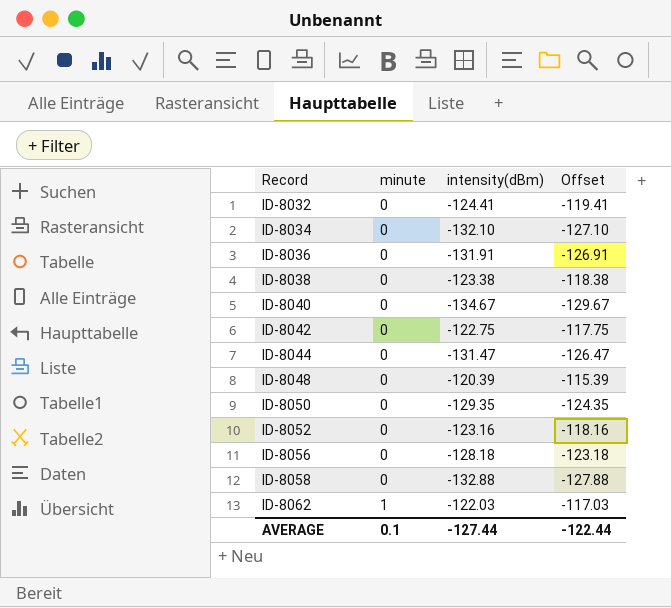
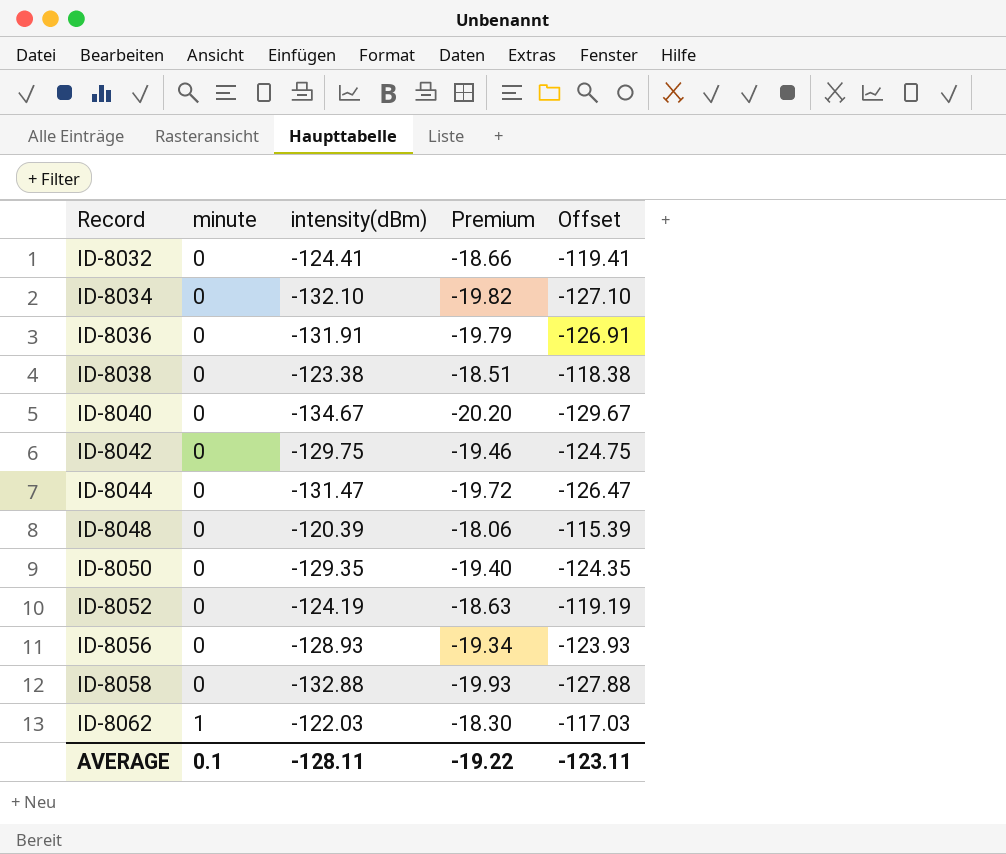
column Premium | formula: none -> [intensity(dBm)] * 0.15
ID-8042 | intensity(dBm): -122.75 -> -129.75
ID-8042 | Offset: -117.75 -> -124.75
ID-8052 | intensity(dBm): -123.16 -> -124.19
ID-8052 | Offset: -118.16 -> -119.19
ID-8056 | intensity(dBm): -128.18 -> -128.93
ID-8056 | Offset: -123.18 -> -123.93
AVERAGE | intensity(dBm): -127.44 -> -128.11
AVERAGE | Offset: -122.44 -> -123.11

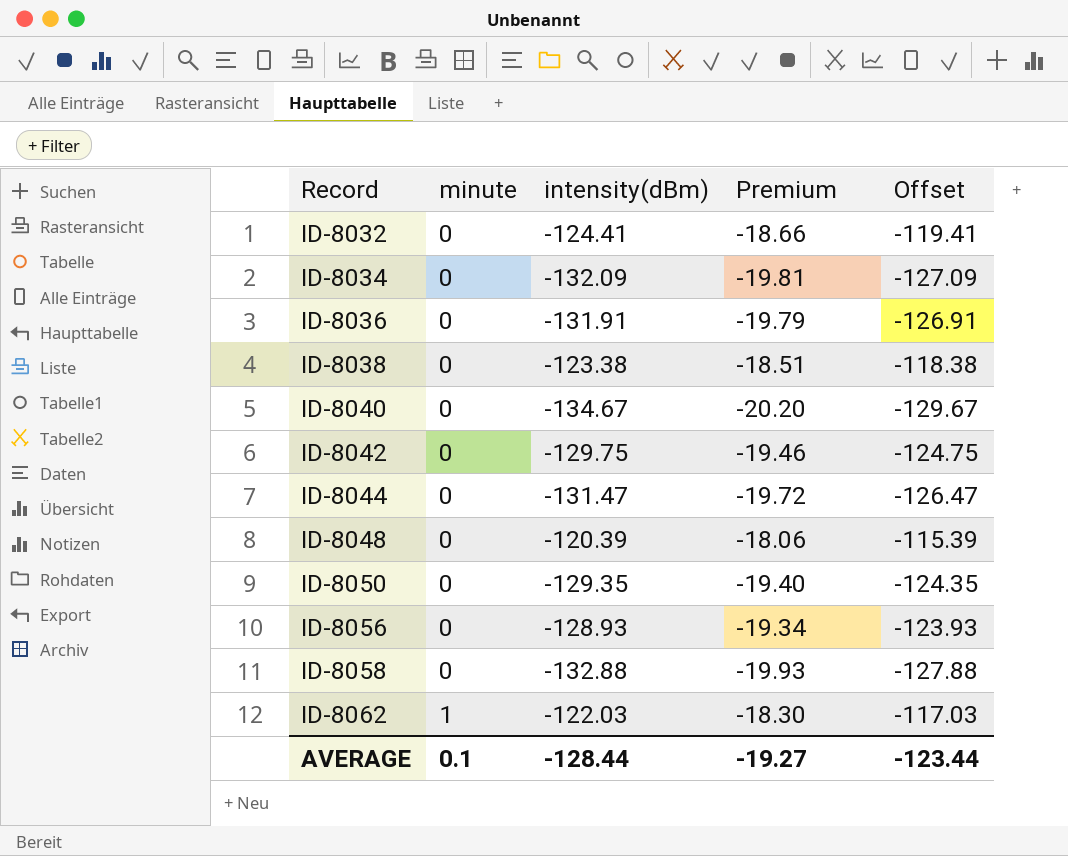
row ID-8052: 0 | -124.19 | -18.63 | -119.19 -> none
ID-8034 | intensity(dBm): -132.10 -> -132.09
ID-8034 | Premium: -19.82 -> -19.81
ID-8034 | Offset: -127.10 -> -127.09
AVERAGE | intensity(dBm): -128.11 -> -128.44
AVERAGE | Premium: -19.22 -> -19.27
AVERAGE | Offset: -123.11 -> -123.44

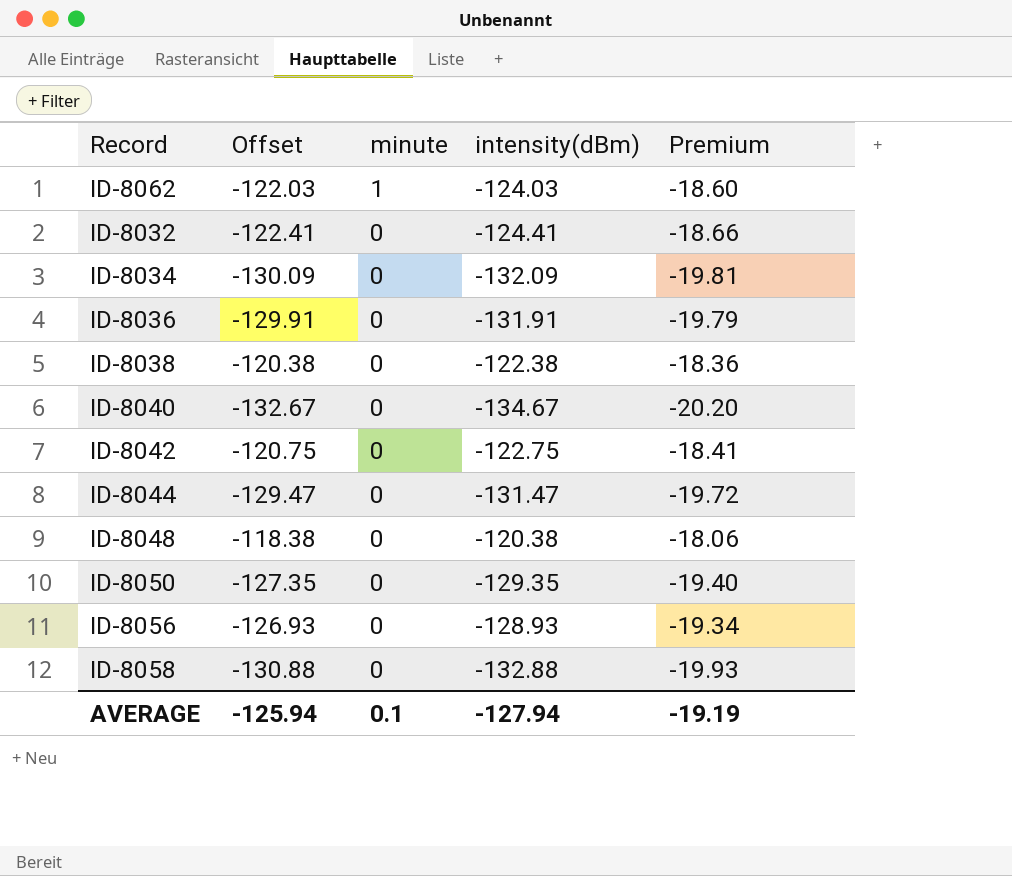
row order: Record ascending -> minute descending
column Offset | formula: [intensity(dBm)] + 5 -> [intensity(dBm)] + 2
column Offset | position: 5 -> 2
ID-8062 | intensity(dBm): -122.03 -> -124.03
ID-8062 | Premium: -18.30 -> -18.60
ID-8038 | intensity(dBm): -123.38 -> -122.38
ID-8038 | Premium: -18.51 -> -18.36
ID-8042 | intensity(dBm): -129.75 -> -122.75
ID-8042 | Premium: -19.46 -> -18.41
ID-8048 | intensity(dBm): -120.39 -> -120.38
AVERAGE | Offset: -123.44 -> -125.94
AVERAGE | intensity(dBm): -128.44 -> -127.94
AVERAGE | Premium: -19.27 -> -19.19

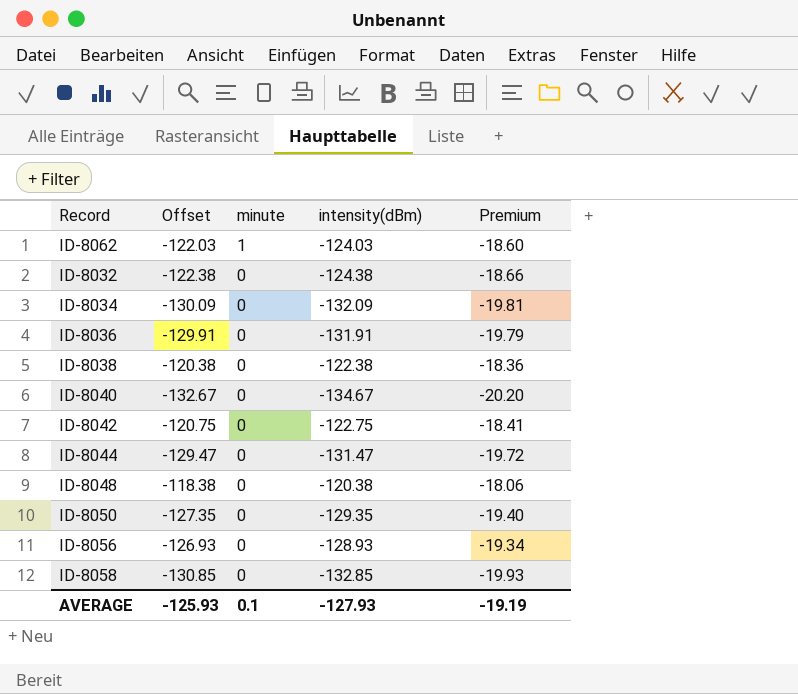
ID-8032 | Offset: -122.41 -> -122.38
ID-8032 | intensity(dBm): -124.41 -> -124.38
ID-8058 | Offset: -130.88 -> -130.85
ID-8058 | intensity(dBm): -132.88 -> -132.85
AVERAGE | Offset: -125.94 -> -125.93
AVERAGE | intensity(dBm): -127.94 -> -127.93

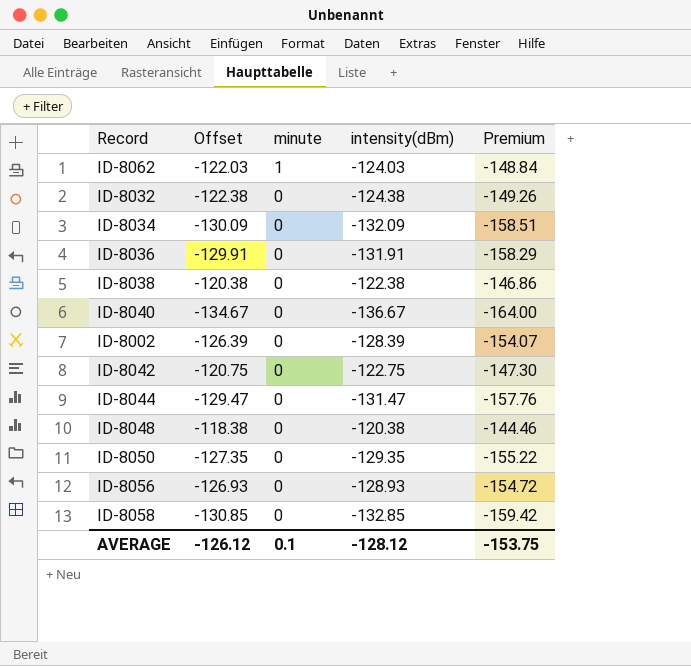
column Premium | formula: [intensity(dBm)] * 0.15 -> [intensity(dBm)] * 1.2
ID-8040 | Offset: -132.67 -> -134.67
ID-8040 | intensity(dBm): -134.67 -> -136.67
row ID-8002: none -> -126.39 | 0 | -128.39 | -154.07
AVERAGE | Offset: -125.93 -> -126.12
AVERAGE | intensity(dBm): -127.93 -> -128.12
AVERAGE | Premium: -19.19 -> -153.75

